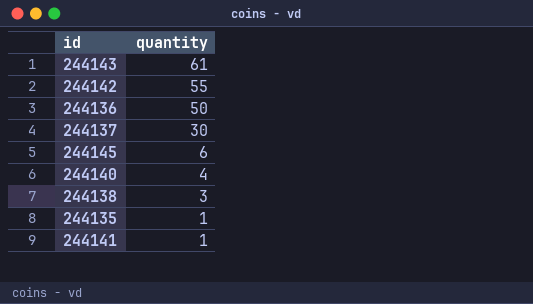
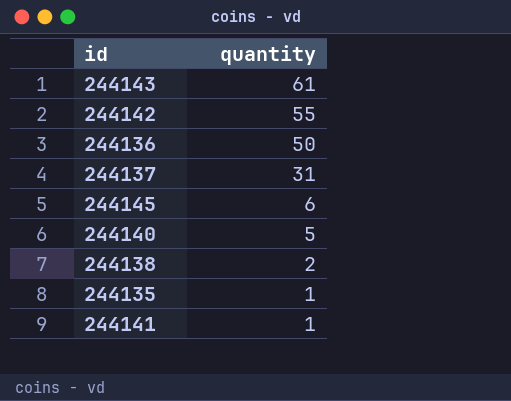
244137 | quantity: 30 -> 31
244140 | quantity: 4 -> 5
244138 | quantity: 3 -> 2

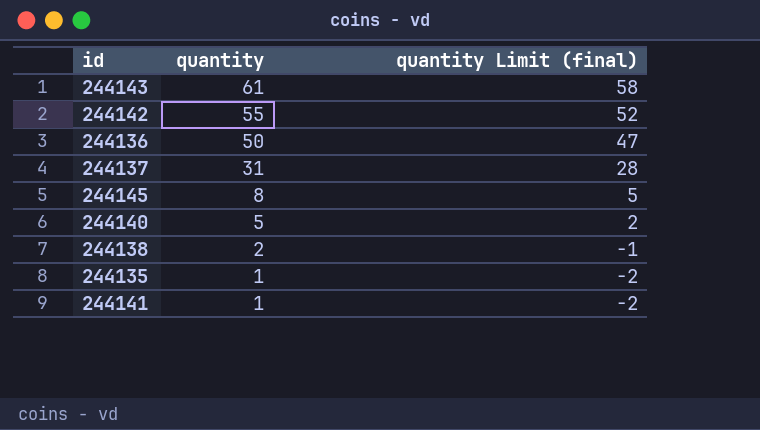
column quantity Limit (final) | formula: none -> [quantity] - 3
244145 | quantity: 6 -> 8

